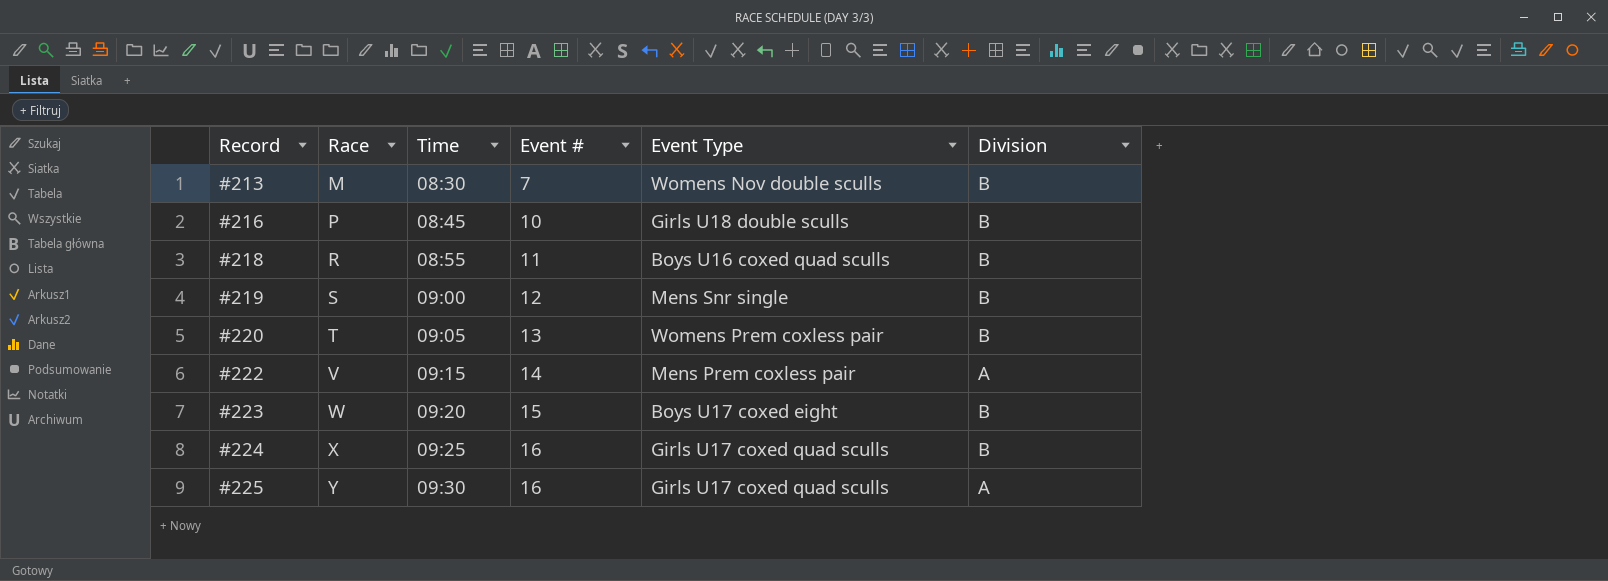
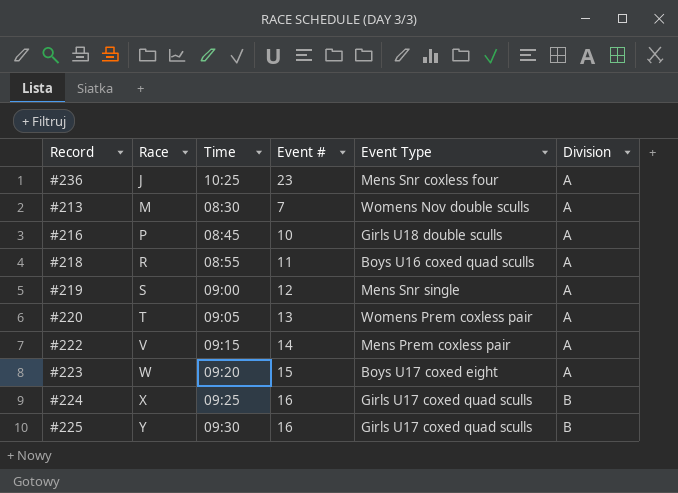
row #236: none -> J | 10:25 | 23 | Mens Snr coxless four | A
#213 | Division: B -> A
#216 | Division: B -> A
#218 | Division: B -> A
#219 | Division: B -> A
#220 | Division: B -> A
#223 | Division: B -> A
#225 | Division: A -> B

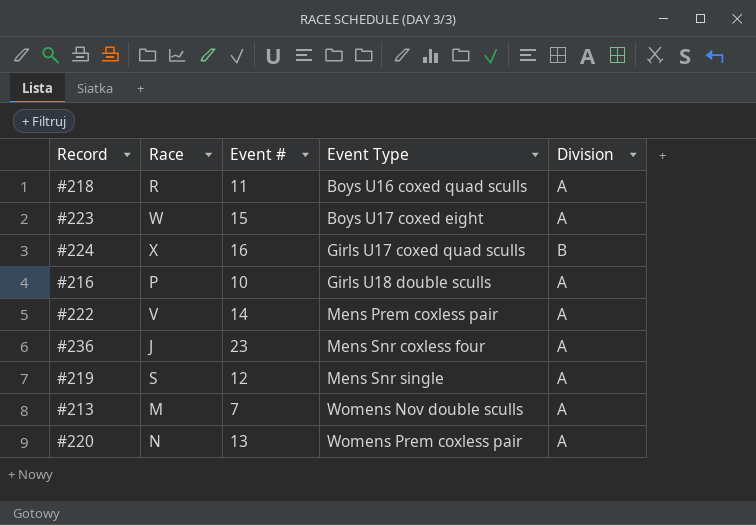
row order: Race ascending -> Event Type ascending
column Time | position: 3 -> none
row #225: Y | 09:30 | 16 | Girls U17 coxed quad sculls | B -> none
#220 | Race: T -> N

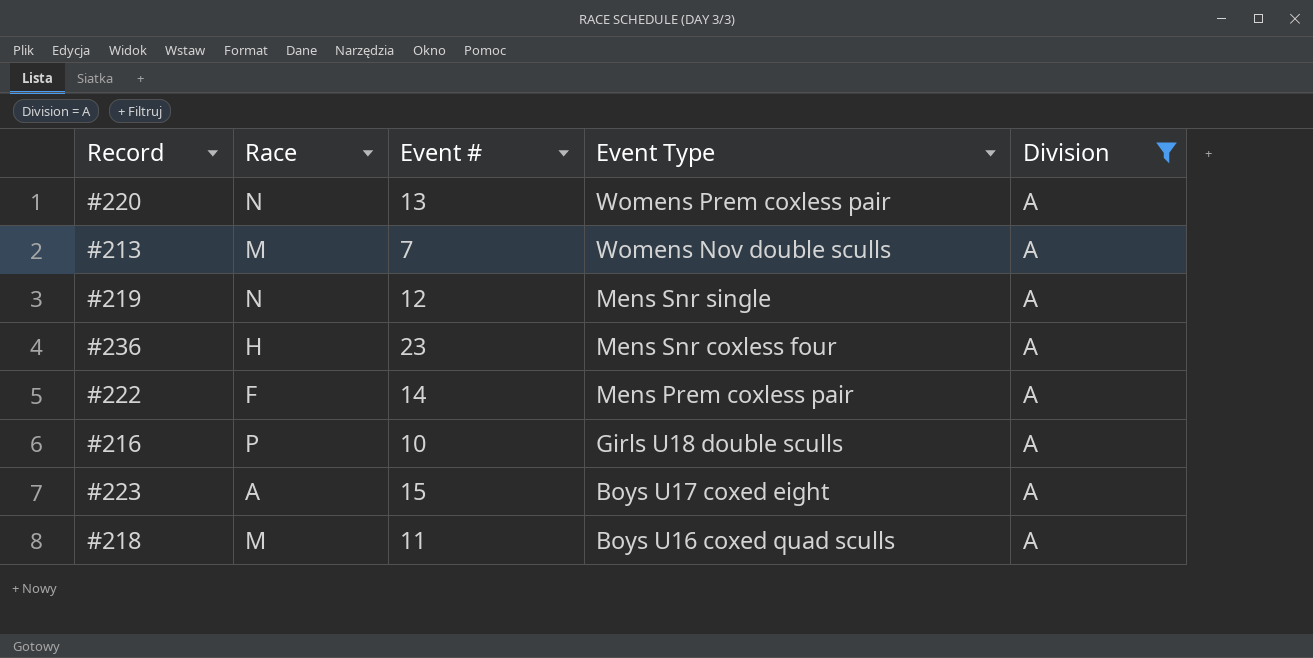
filter: none -> Division = A
row order: Event Type ascending -> Event Type descending
#219 | Race: S -> N
#236 | Race: J -> H
#222 | Race: V -> F
#223 | Race: W -> A
#218 | Race: R -> M

